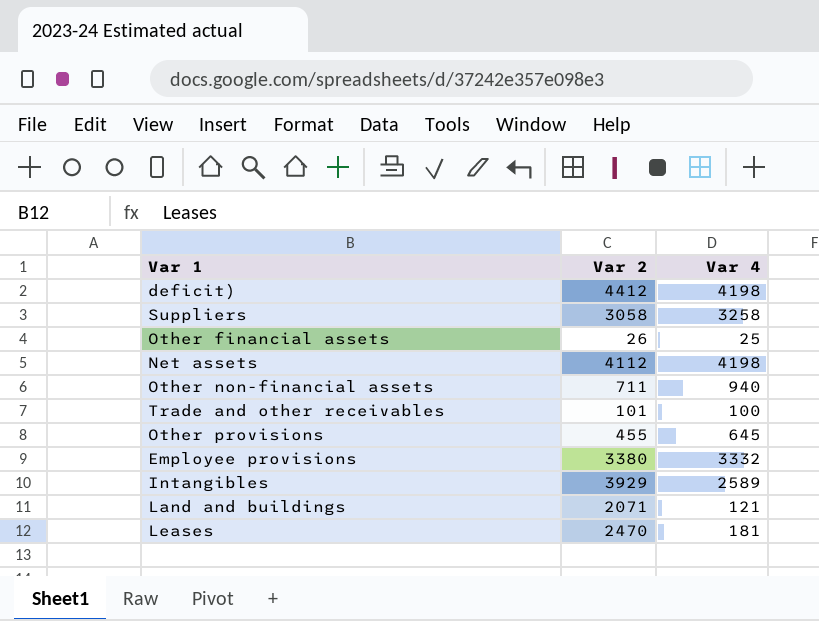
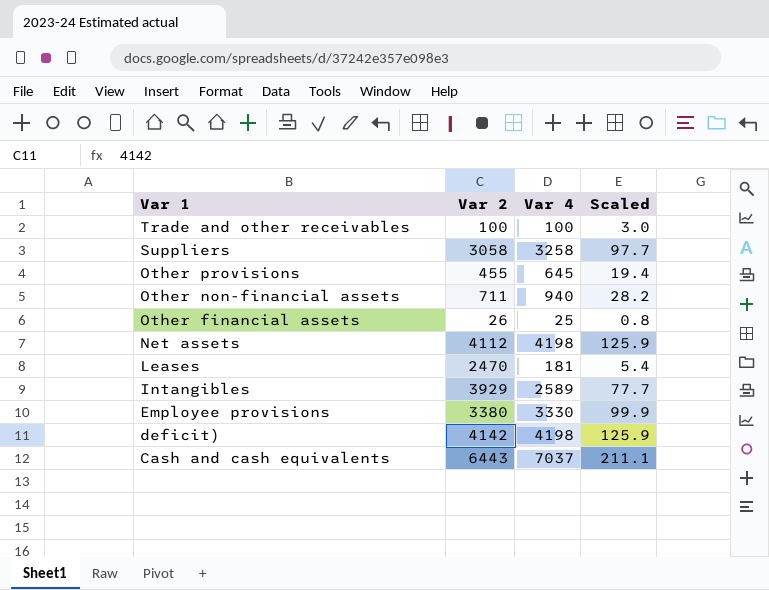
row order: none -> Var 1 descending
column Scaled | formula: none -> [Var 4] * 0.03
row Land and buildings: 2071 | 121 -> none
Trade and other receivables | Var 2: 101 -> 100
Employee provisions | Var 4: 3332 -> 3330
deficit) | Var 2: 4412 -> 4142
row Cash and cash equivalents: none -> 6443 | 7037 | 211.1

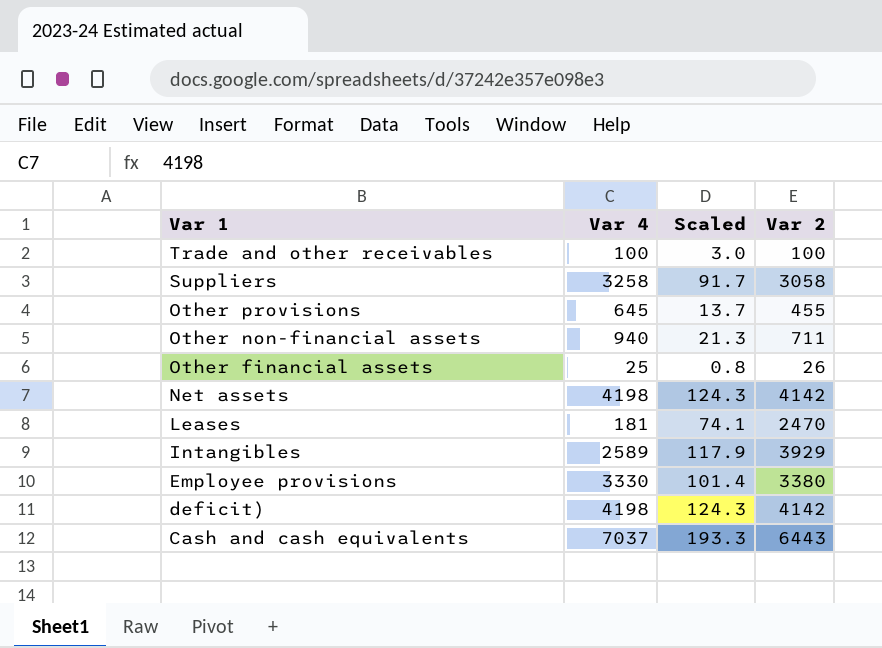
column Scaled | formula: [Var 4] * 0.03 -> [Var 2] * 0.03
column Var 2 | position: 2 -> 4
Net assets | Var 2: 4112 -> 4142

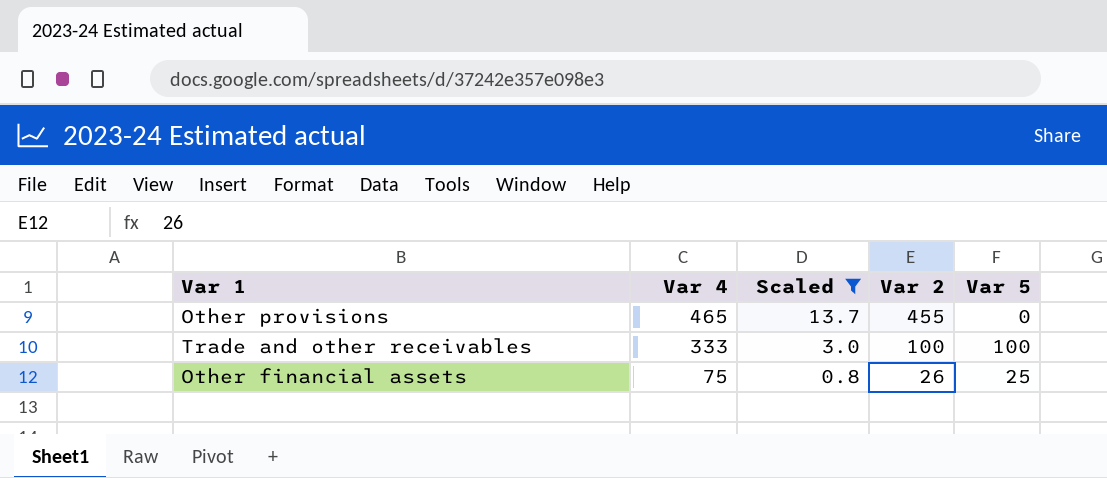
filter: none -> Scaled <= 13.7
row order: Var 1 descending -> Var 4 descending
column Var 5 | position: none -> 5
Other provisions | Var 4: 645 -> 465
Trade and other receivables | Var 4: 100 -> 333
Other financial assets | Var 4: 25 -> 75

